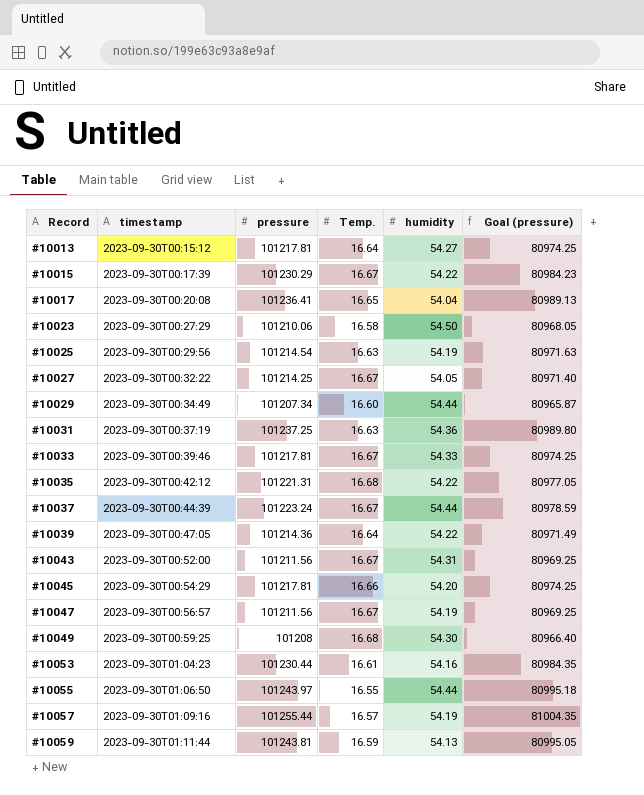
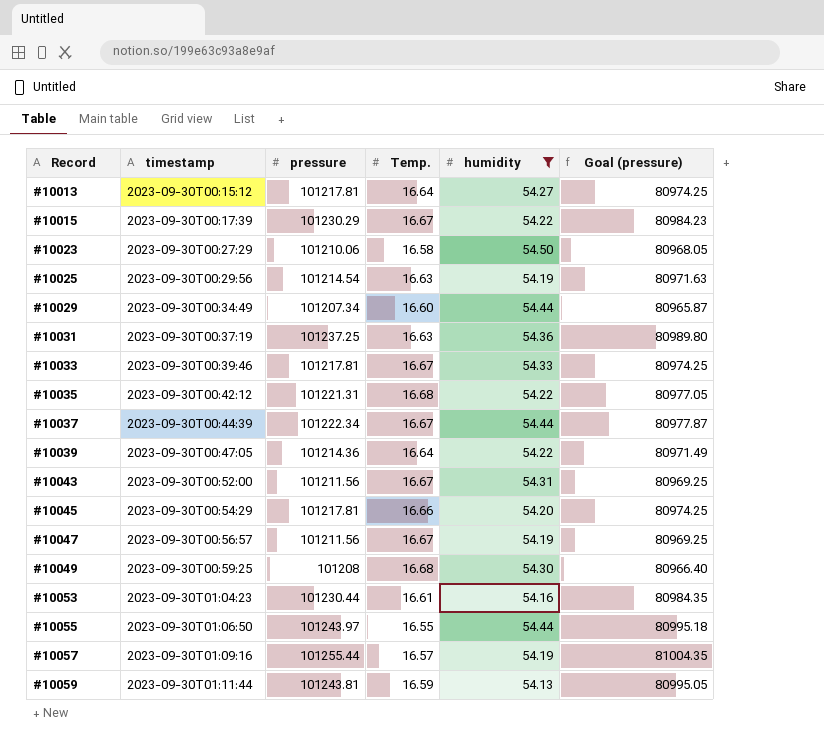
filter: none -> humidity >= 54.13
#10037 | pressure: 101223.24 -> 101222.34
#10037 | Goal (pressure): 80978.59 -> 80977.87

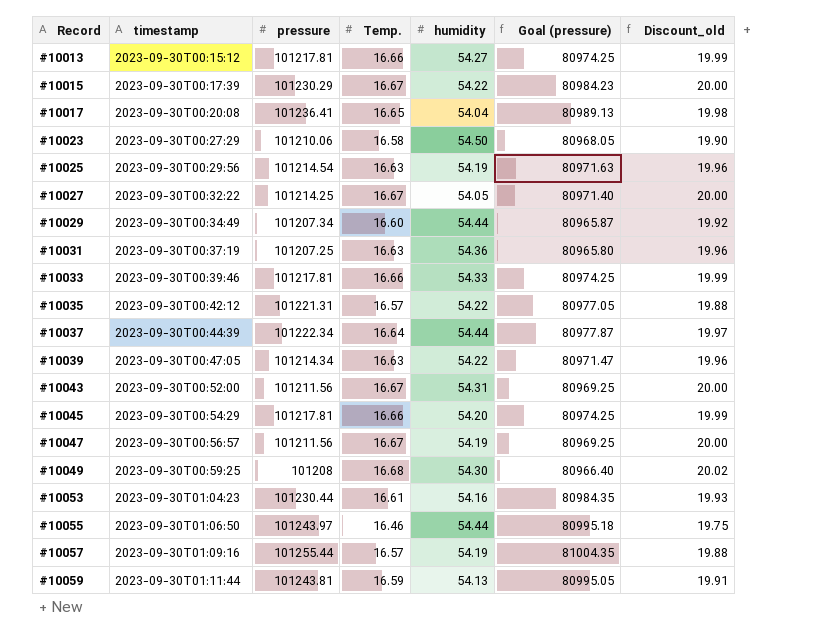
filter: humidity >= 54.13 -> none
column Discount_old | formula: none -> [Temp.] * 1.2
#10013 | Temp.: 16.64 -> 16.66
#10031 | pressure: 101237.25 -> 101207.25
#10031 | Goal (pressure): 80989.80 -> 80965.80
#10033 | Temp.: 16.67 -> 16.66
#10035 | Temp.: 16.68 -> 16.57
#10037 | Temp.: 16.67 -> 16.64
#10039 | pressure: 101214.36 -> 101214.34
#10039 | Temp.: 16.64 -> 16.63
#10039 | Goal (pressure): 80971.49 -> 80971.47
#10055 | Temp.: 16.55 -> 16.46

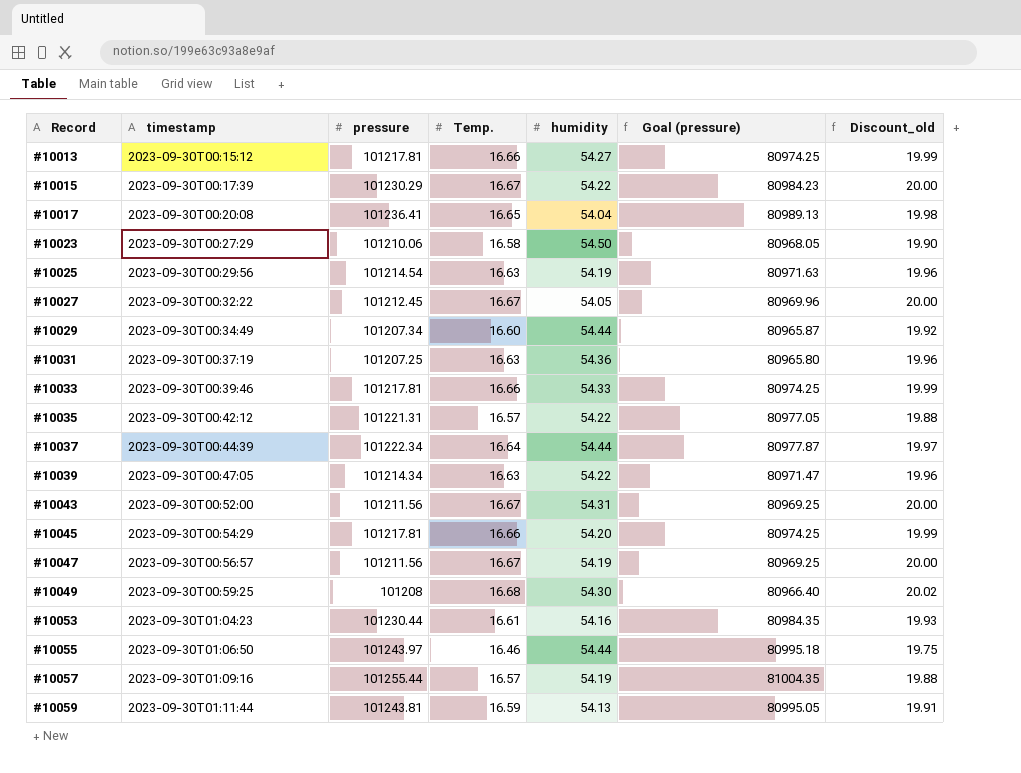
#10027 | pressure: 101214.25 -> 101212.45
#10027 | Goal (pressure): 80971.40 -> 80969.96

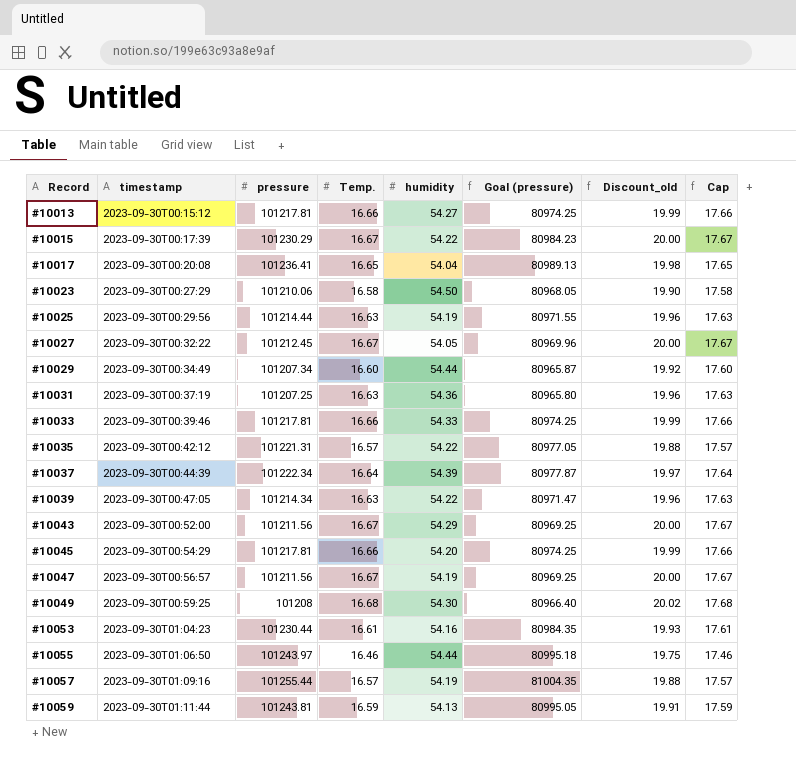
column Cap | formula: none -> [Temp.] + 1
#10025 | pressure: 101214.54 -> 101214.44
#10025 | Goal (pressure): 80971.63 -> 80971.55
#10037 | humidity: 54.44 -> 54.39
#10043 | humidity: 54.31 -> 54.29

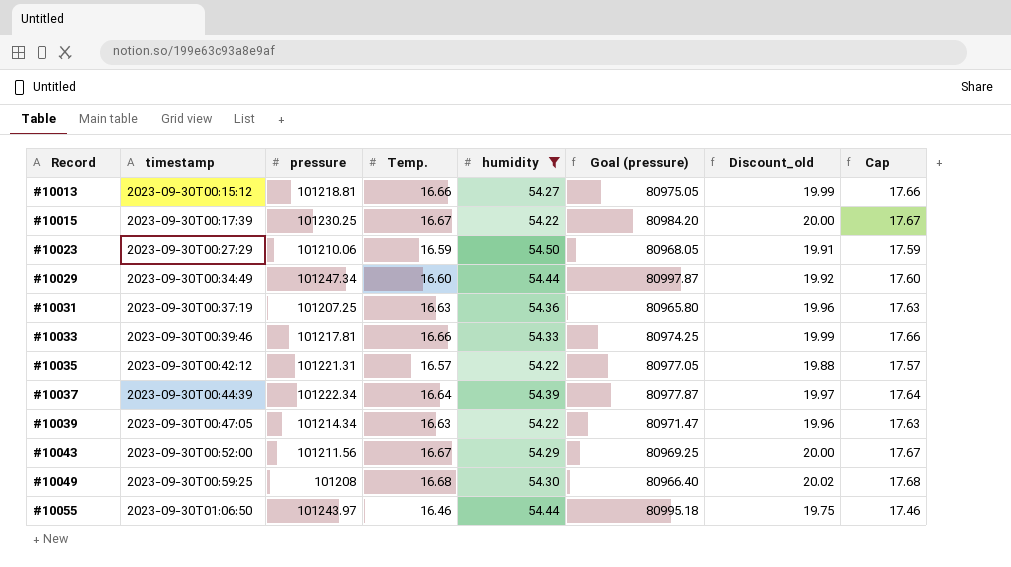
filter: none -> humidity >= 54.22
#10013 | pressure: 101217.81 -> 101218.81
#10013 | Goal (pressure): 80974.25 -> 80975.05
#10015 | pressure: 101230.29 -> 101230.25
#10015 | Goal (pressure): 80984.23 -> 80984.20
#10023 | Temp.: 16.58 -> 16.59
#10023 | Discount_old: 19.90 -> 19.91
#10023 | Cap: 17.58 -> 17.59
#10029 | pressure: 101207.34 -> 101247.34
#10029 | Goal (pressure): 80965.87 -> 80997.87

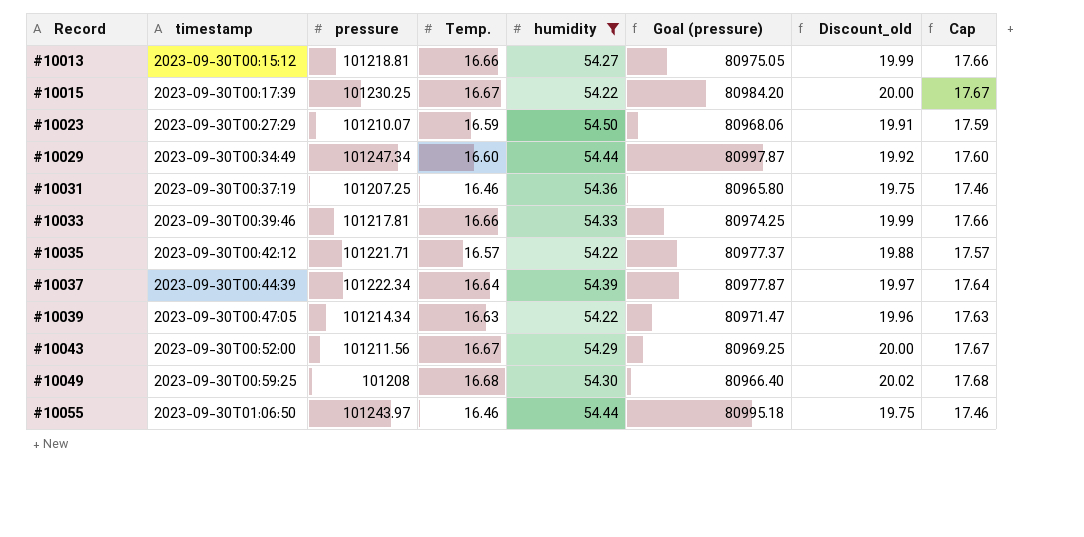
#10023 | pressure: 101210.06 -> 101210.07
#10023 | Goal (pressure): 80968.05 -> 80968.06
#10031 | Temp.: 16.63 -> 16.46
#10031 | Discount_old: 19.96 -> 19.75
#10031 | Cap: 17.63 -> 17.46
#10035 | pressure: 101221.31 -> 101221.71
#10035 | Goal (pressure): 80977.05 -> 80977.37

